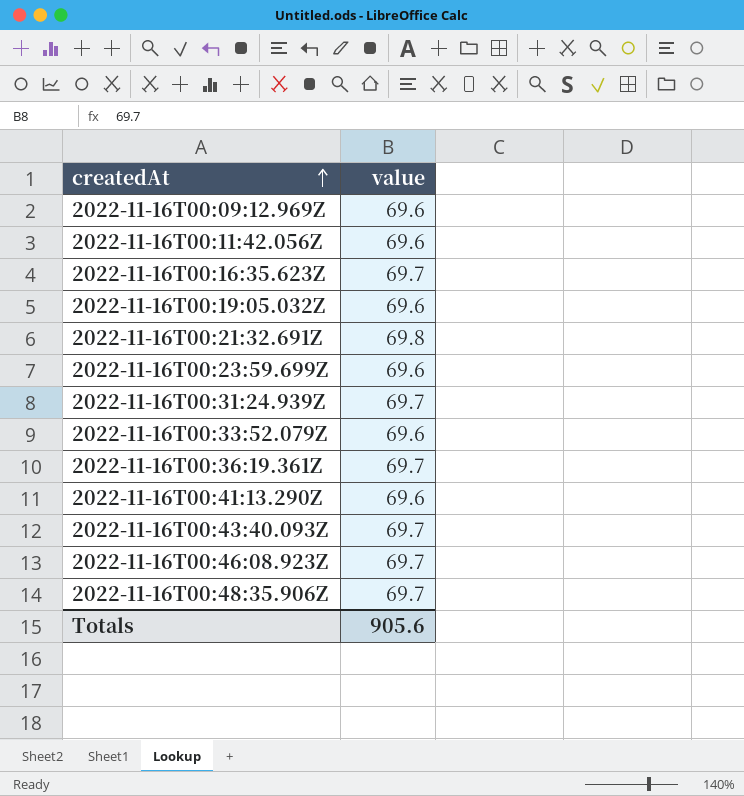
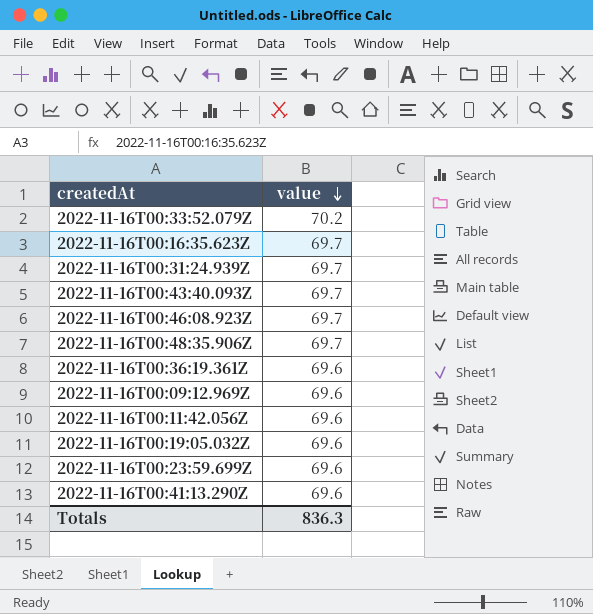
row order: createdAt ascending -> value descending
row 2022-11-16T00:21:32.691Z: 69.8 -> none
2022-11-16T00:33:52.079Z | value: 69.6 -> 70.2
2022-11-16T00:36:19.361Z | value: 69.7 -> 69.6
Totals | value: 905.6 -> 836.3

